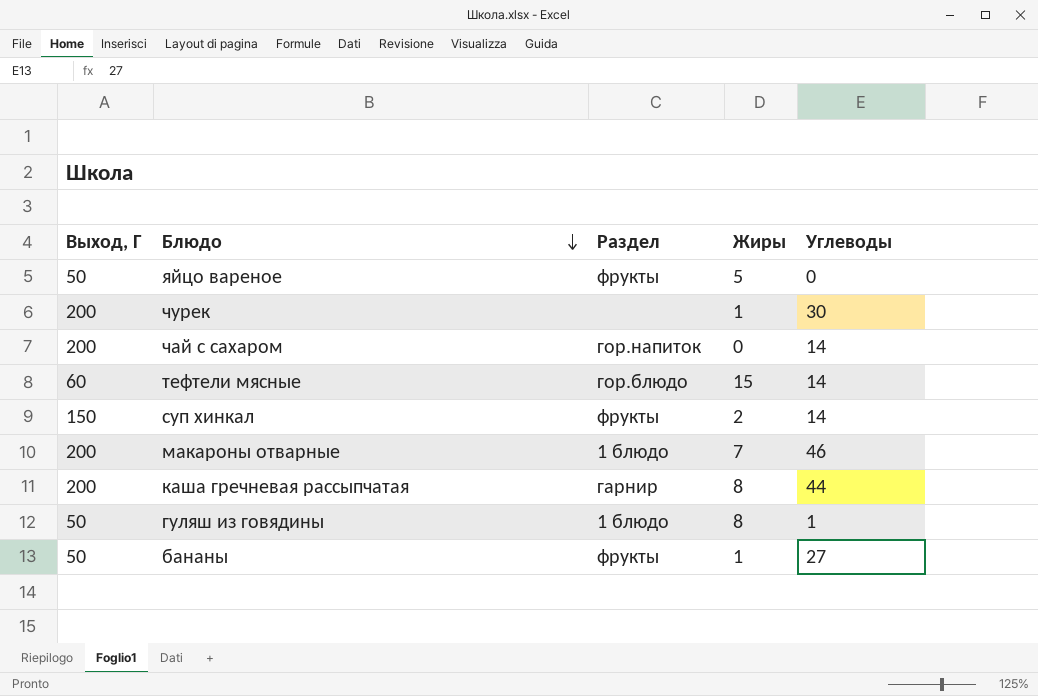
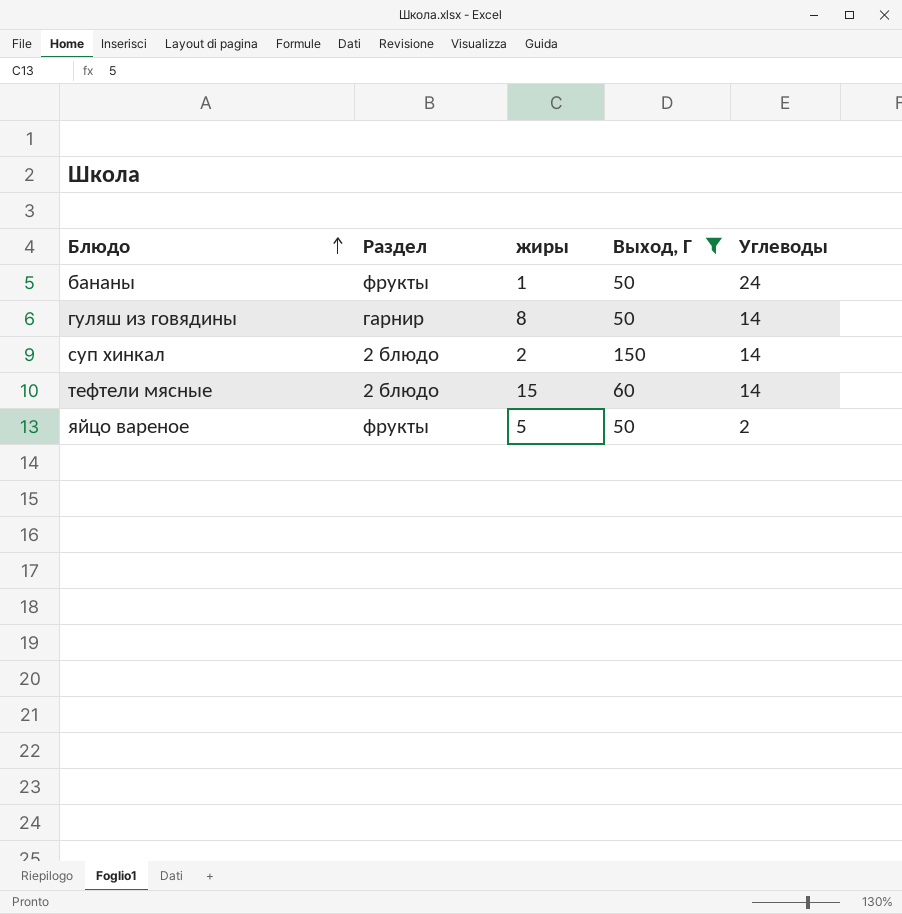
filter: none -> Выход, Г != 200
row order: Блюдо descending -> Блюдо ascending
column name: Жиры -> жиры
column Выход, Г | position: 1 -> 4
бананы | Углеводы: 27 -> 24
гуляш из говядины | Раздел: 1 блюдо -> гарнир
гуляш из говядины | Углеводы: 1 -> 14
суп хинкал | Раздел: фрукты -> 2 блюдо
тефтели мясные | Раздел: гор.блюдо -> 2 блюдо
яйцо вареное | Углеводы: 0 -> 2

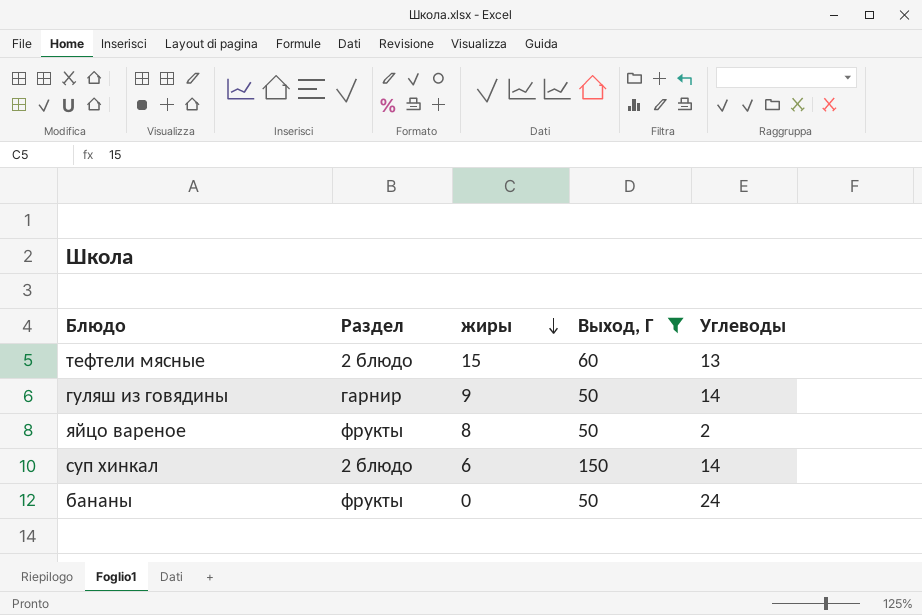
row order: Блюдо ascending -> жиры descending
тефтели мясные | Углеводы: 14 -> 13
гуляш из говядины | жиры: 8 -> 9
яйцо вареное | жиры: 5 -> 8
суп хинкал | жиры: 2 -> 6
бананы | жиры: 1 -> 0

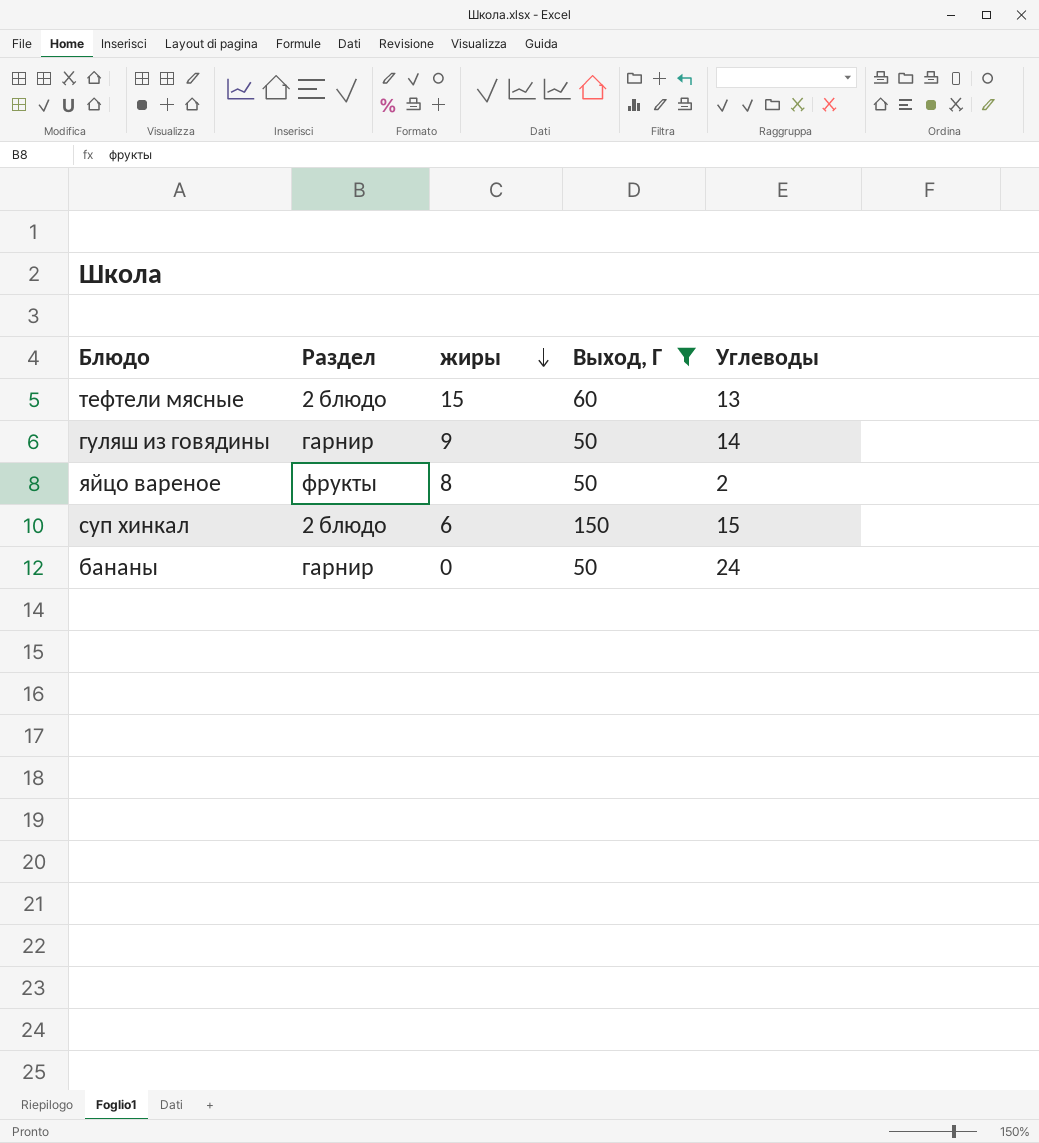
суп хинкал | Углеводы: 14 -> 15
бананы | Раздел: фрукты -> гарнир

